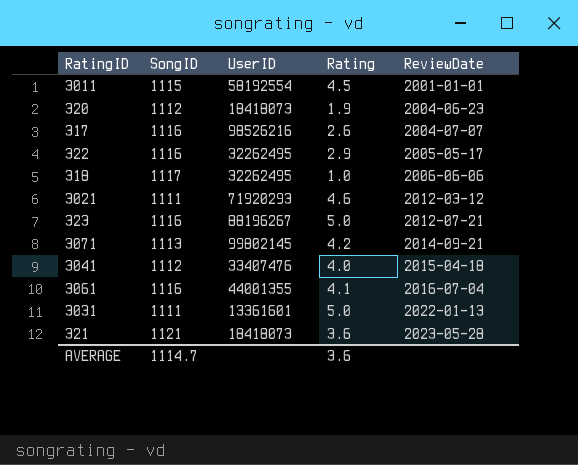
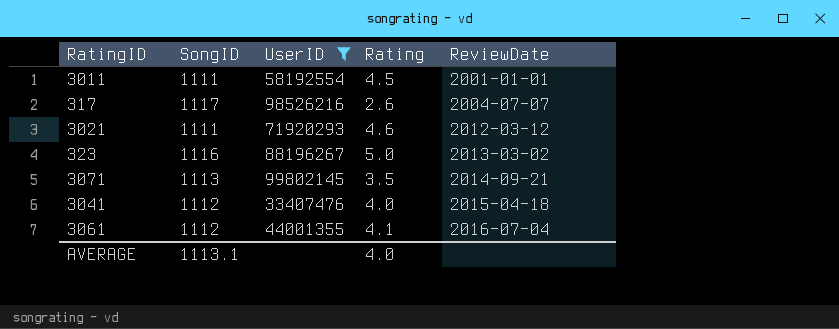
filter: none -> UserID >= 33407476
3011 | SongID: 1115 -> 1111
317 | SongID: 1116 -> 1117
323 | ReviewDate: 2012-07-21 -> 2013-03-02
3071 | Rating: 4.2 -> 3.5
3061 | SongID: 1116 -> 1112
AVERAGE | SongID: 1114.7 -> 1113.1
AVERAGE | Rating: 3.6 -> 4.0

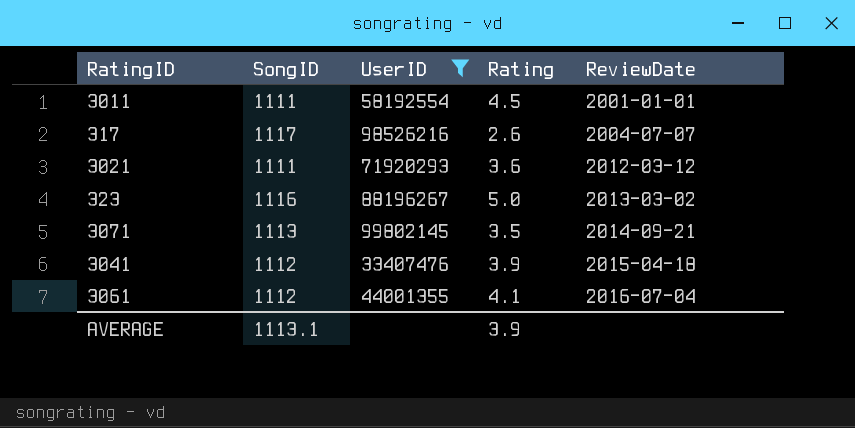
3021 | Rating: 4.6 -> 3.6
3041 | Rating: 4.0 -> 3.9
AVERAGE | Rating: 4.0 -> 3.9

